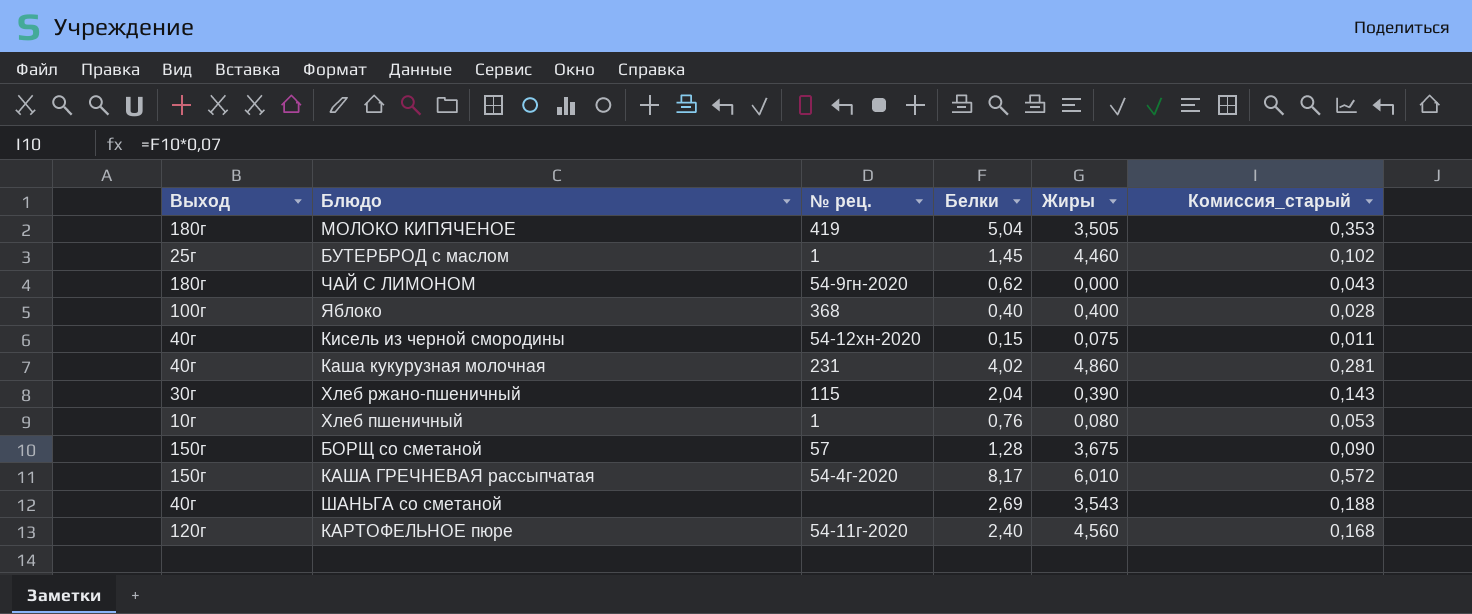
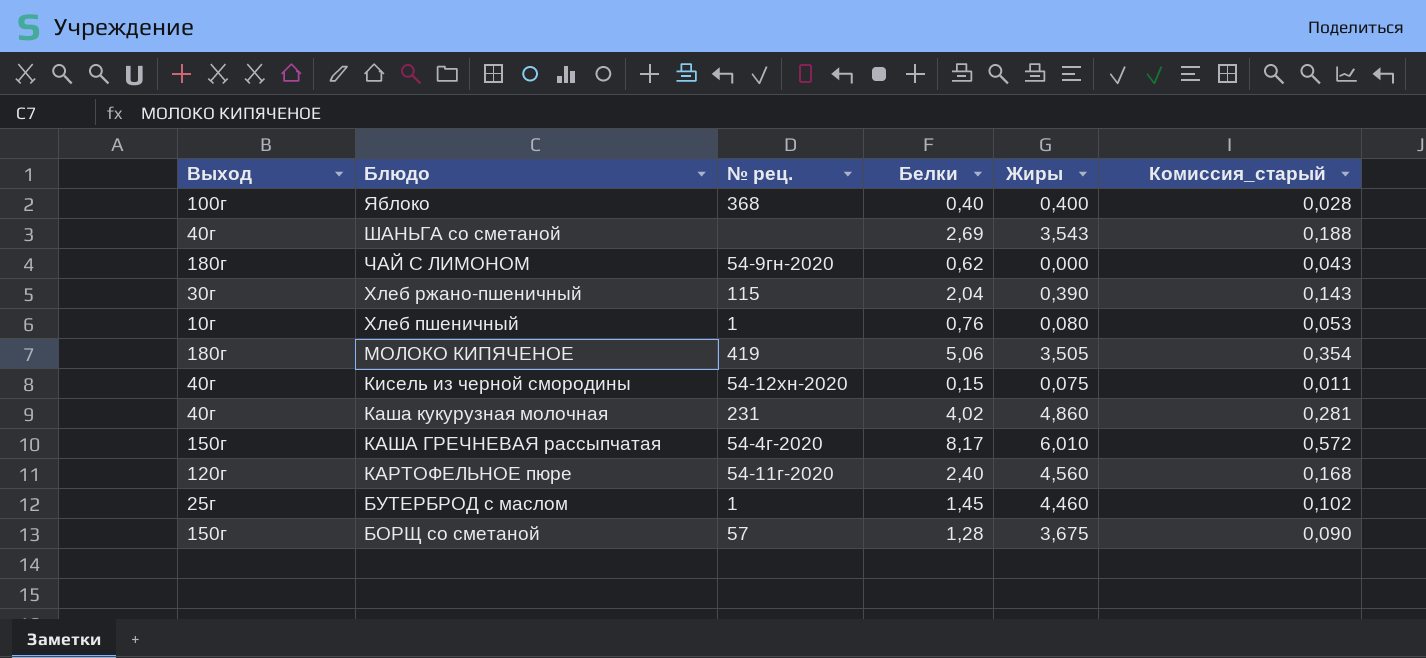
row order: none -> Блюдо descending
МОЛОКО КИПЯЧЕНОЕ | Белки: 5,04 -> 5,06
МОЛОКО КИПЯЧЕНОЕ | Комиссия_старый: 0,353 -> 0,354

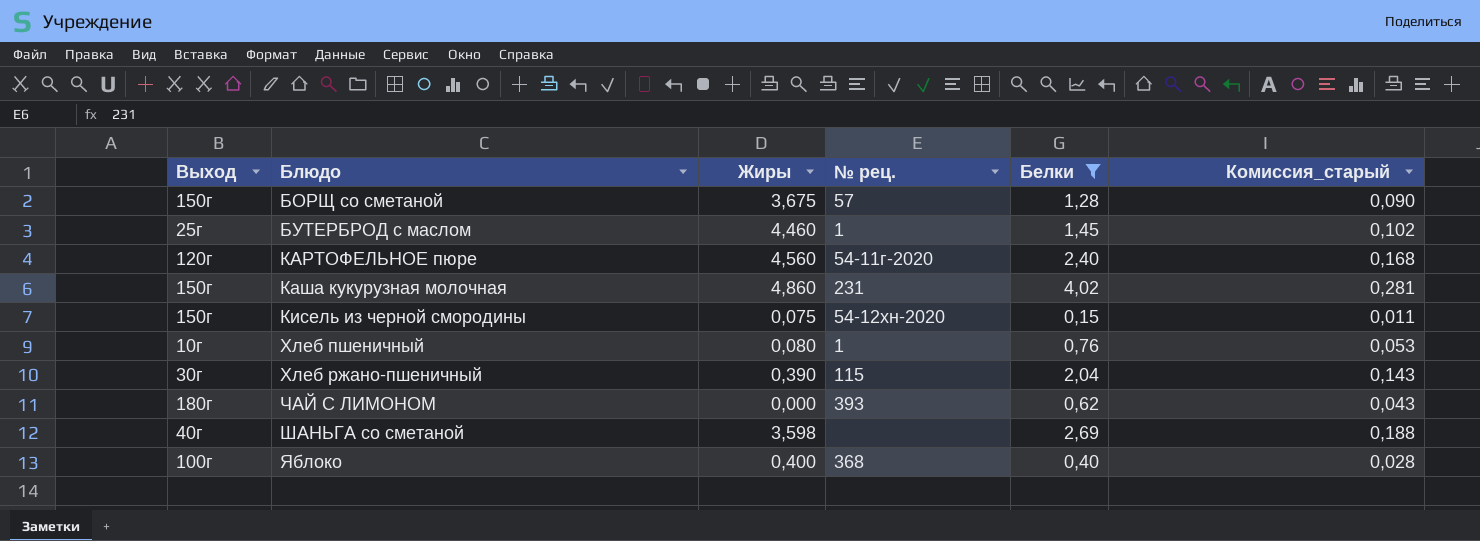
filter: none -> Белки <= 4,02
row order: Блюдо descending -> Блюдо ascending
column Жиры | position: 5 -> 3
Каша кукурузная молочная | Выход: 40г -> 150г
Кисель из черной смородины | Выход: 40г -> 150г
ЧАЙ С ЛИМОНОМ | № рец.: 54-9гн-2020 -> 393
ШАНЬГА со сметаной | Жиры: 3,543 -> 3,598

